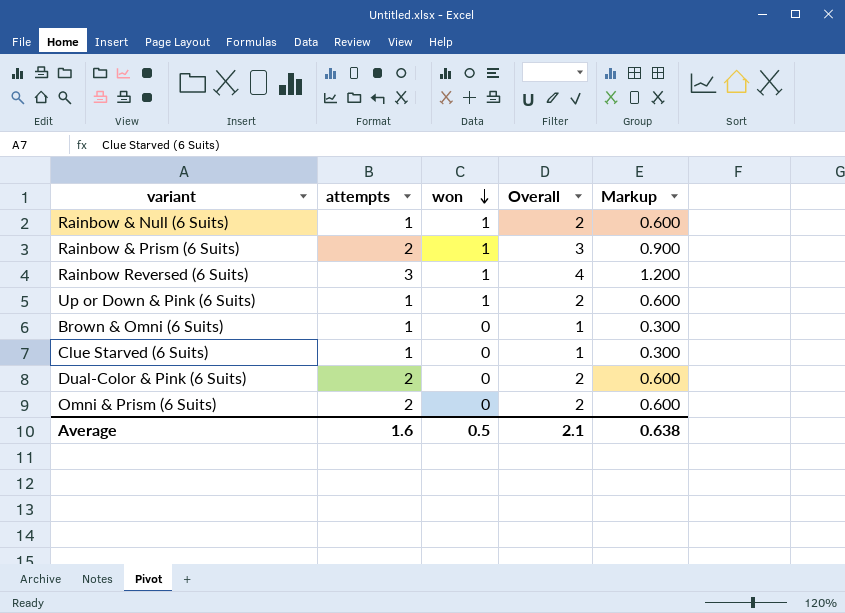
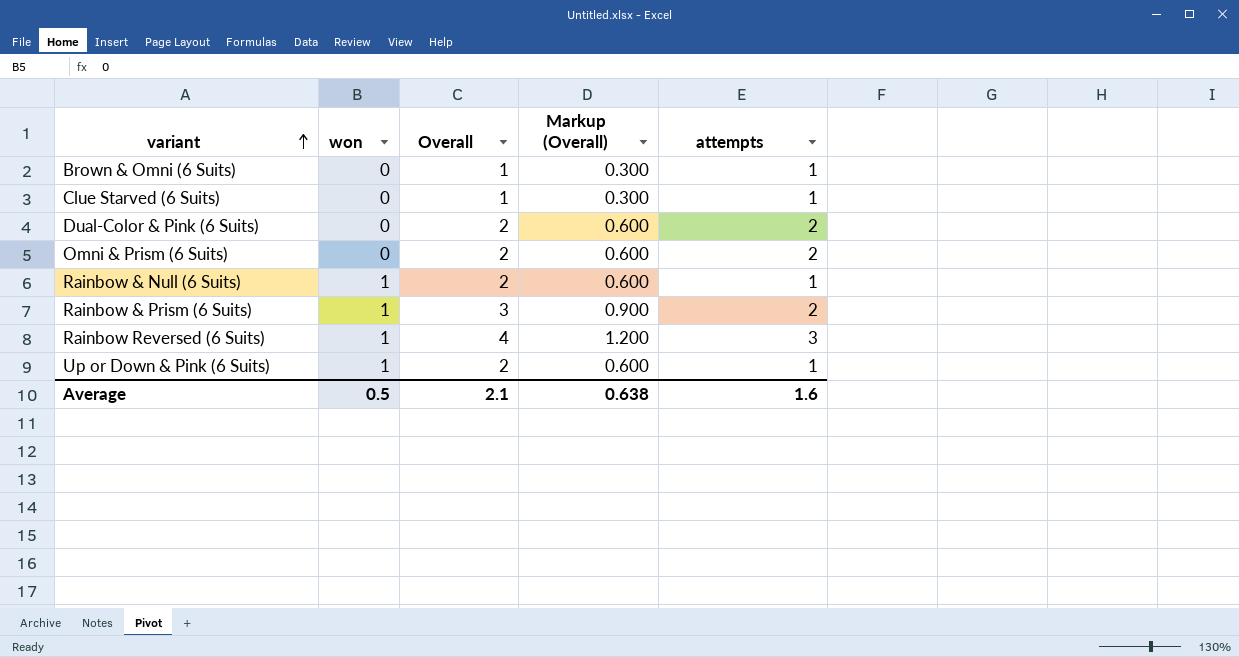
row order: won descending -> variant ascending
column name: Markup -> Markup (Overall)
column attempts | position: 2 -> 5

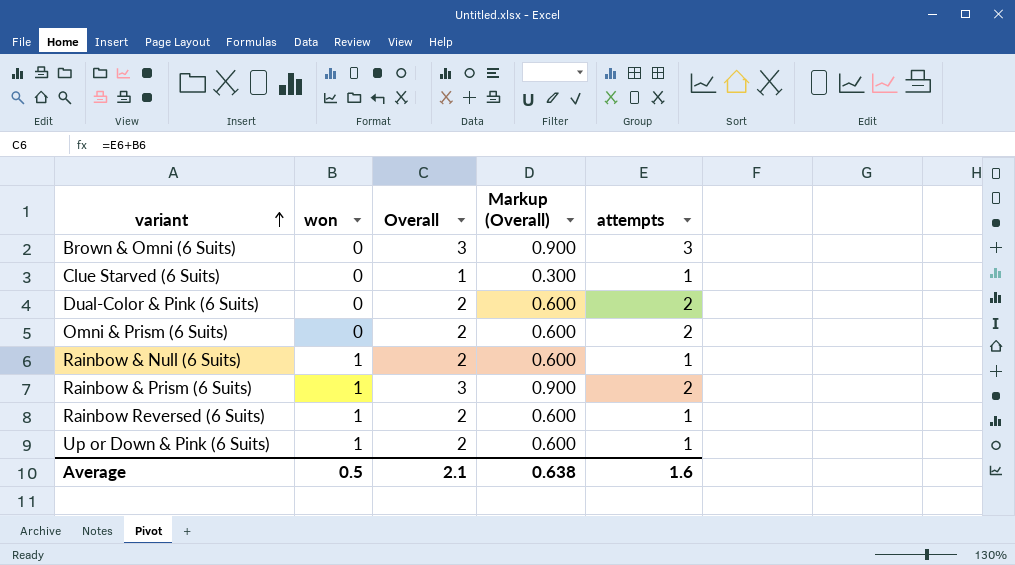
Brown & Omni (6 Suits) | Overall: 1 -> 3
Brown & Omni (6 Suits) | Markup (Overall): 0.300 -> 0.900
Brown & Omni (6 Suits) | attempts: 1 -> 3
Rainbow Reversed (6 Suits) | Overall: 4 -> 2
Rainbow Reversed (6 Suits) | Markup (Overall): 1.200 -> 0.600
Rainbow Reversed (6 Suits) | attempts: 3 -> 1

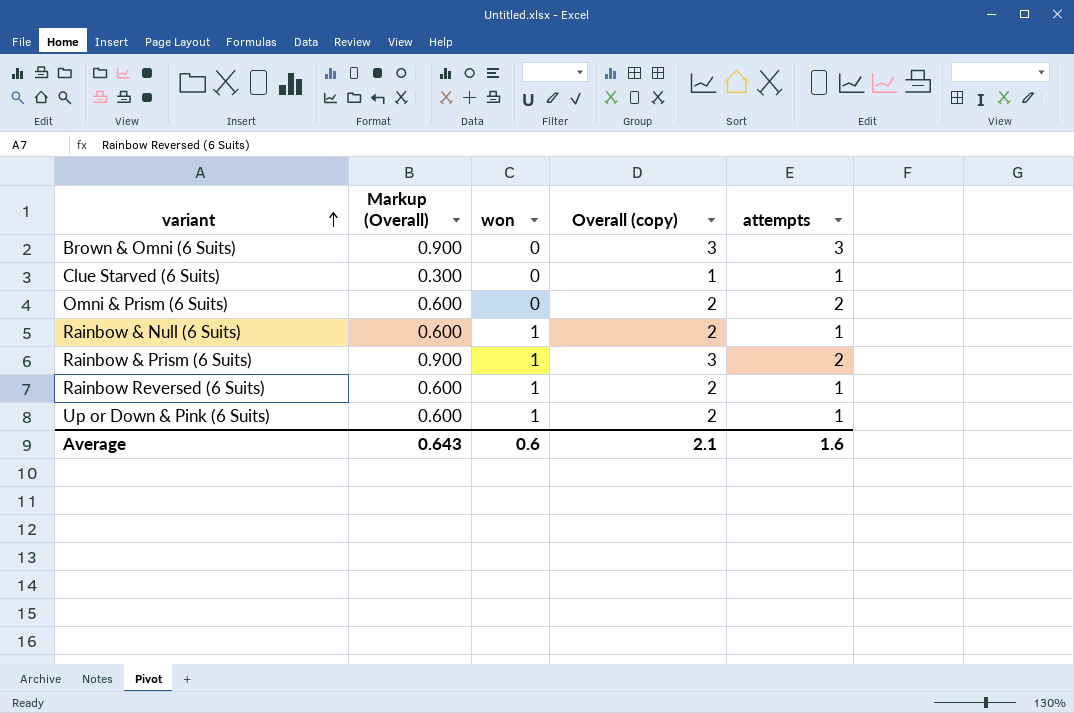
column Markup (Overall) | position: 4 -> 2
column name: Overall -> Overall (copy)
row Dual-Color & Pink (6 Suits): 0 | 2 | 0.600 | 2 -> none
Average | Markup (Overall): 0.638 -> 0.643
Average | won: 0.5 -> 0.6

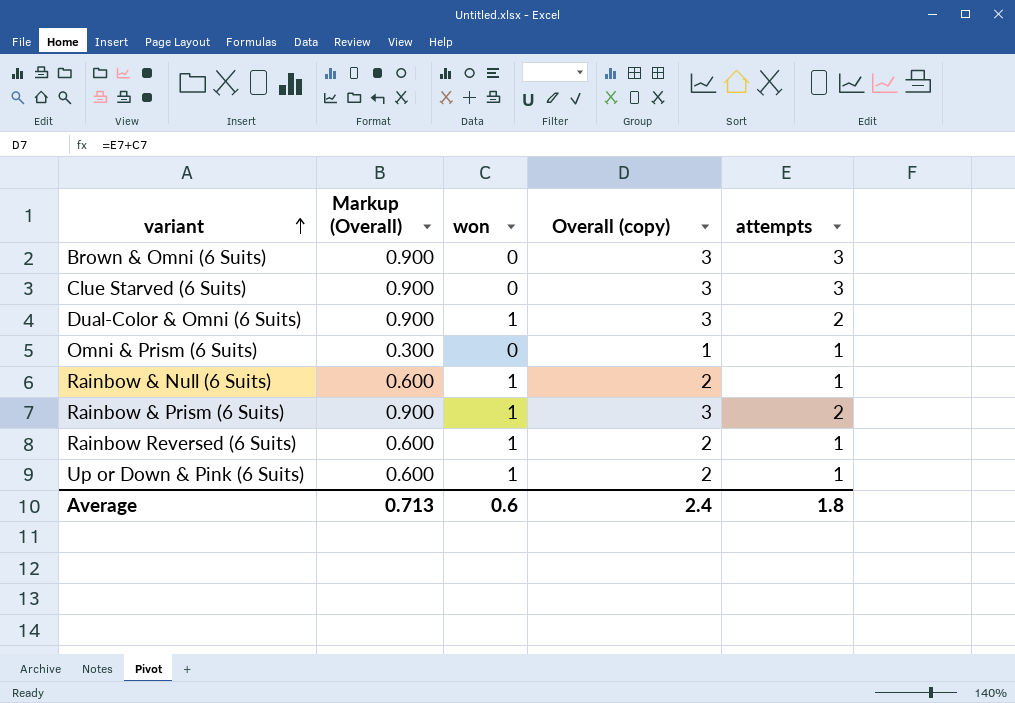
Clue Starved (6 Suits) | Markup (Overall): 0.300 -> 0.900
Clue Starved (6 Suits) | Overall (copy): 1 -> 3
Clue Starved (6 Suits) | attempts: 1 -> 3
row Dual-Color & Omni (6 Suits): none -> 0.900 | 1 | 3 | 2
Omni & Prism (6 Suits) | Markup (Overall): 0.600 -> 0.300
Omni & Prism (6 Suits) | Overall (copy): 2 -> 1
Omni & Prism (6 Suits) | attempts: 2 -> 1
Average | Markup (Overall): 0.643 -> 0.713
Average | Overall (copy): 2.1 -> 2.4
Average | attempts: 1.6 -> 1.8

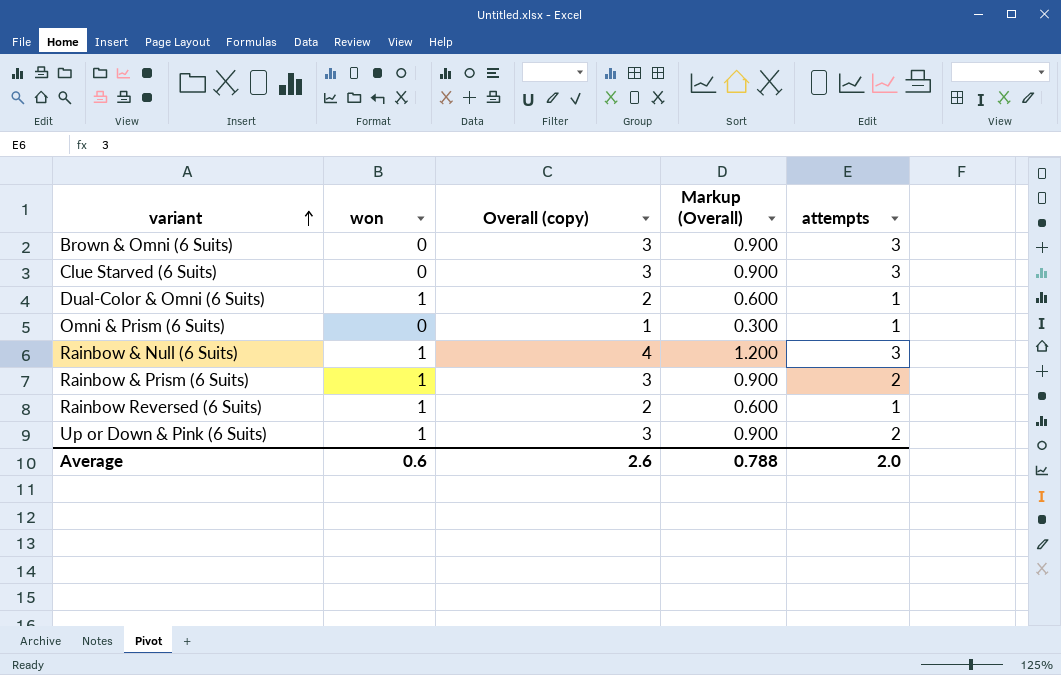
column Markup (Overall) | position: 2 -> 4
Dual-Color & Omni (6 Suits) | Overall (copy): 3 -> 2
Dual-Color & Omni (6 Suits) | Markup (Overall): 0.900 -> 0.600
Dual-Color & Omni (6 Suits) | attempts: 2 -> 1
Rainbow & Null (6 Suits) | Overall (copy): 2 -> 4
Rainbow & Null (6 Suits) | Markup (Overall): 0.600 -> 1.200
Rainbow & Null (6 Suits) | attempts: 1 -> 3
Up or Down & Pink (6 Suits) | Overall (copy): 2 -> 3
Up or Down & Pink (6 Suits) | Markup (Overall): 0.600 -> 0.900
Up or Down & Pink (6 Suits) | attempts: 1 -> 2
Average | Overall (copy): 2.4 -> 2.6
Average | Markup (Overall): 0.713 -> 0.788
Average | attempts: 1.8 -> 2.0

